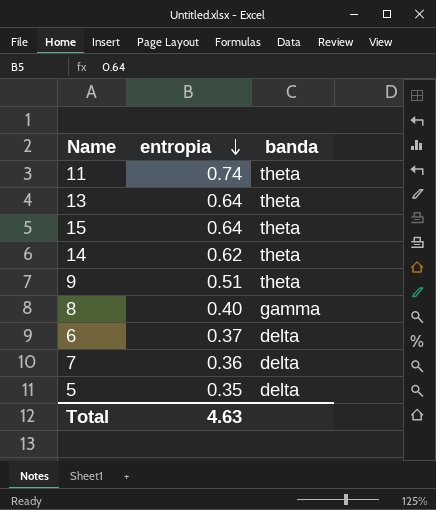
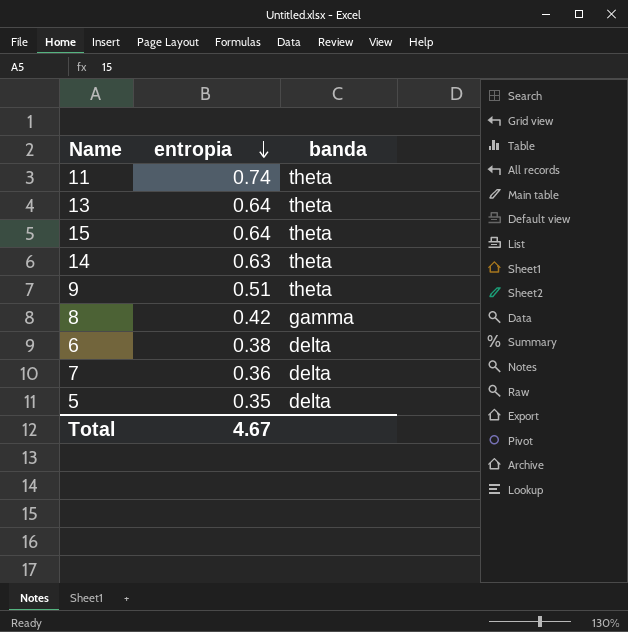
14 | entropia: 0.62 -> 0.63
8 | entropia: 0.40 -> 0.42
6 | entropia: 0.37 -> 0.38
Total | entropia: 4.63 -> 4.67

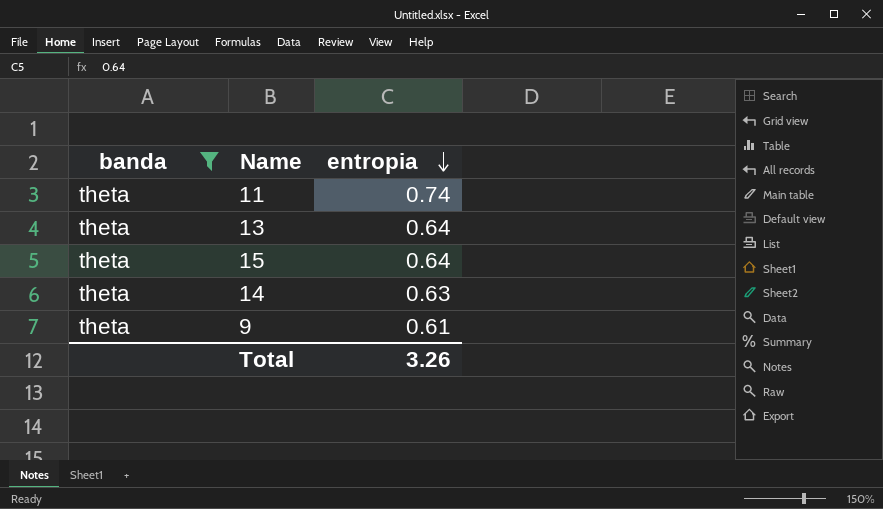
filter: none -> banda = theta
column banda | position: 3 -> 1
9 | entropia: 0.51 -> 0.61
Total | entropia: 4.67 -> 3.26

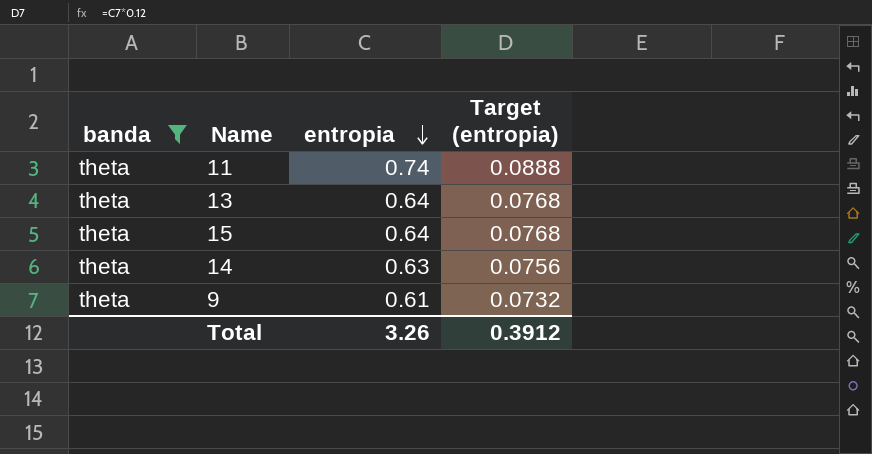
column Target (entropia) | formula: none -> [entropia] * 0.12

